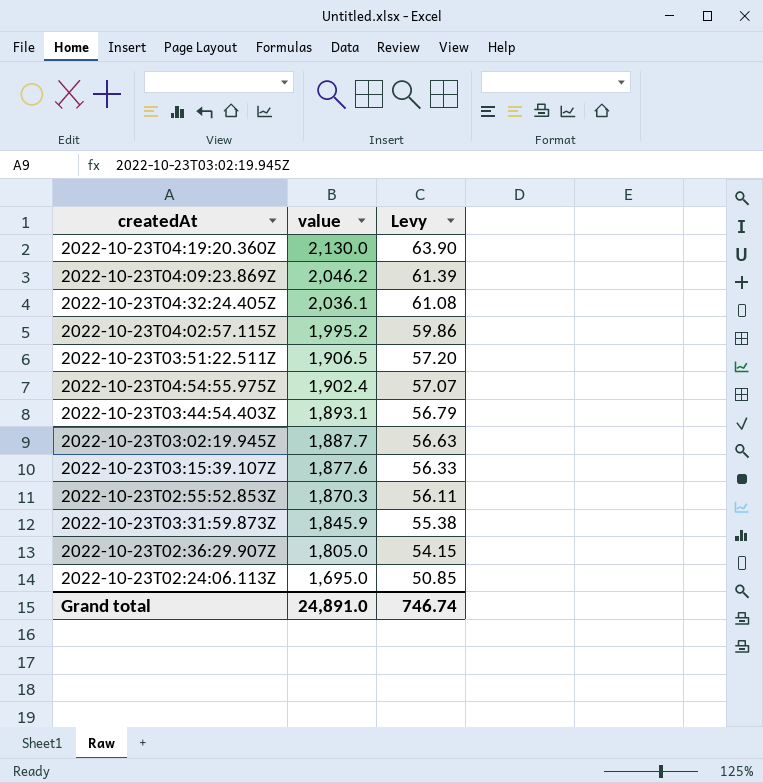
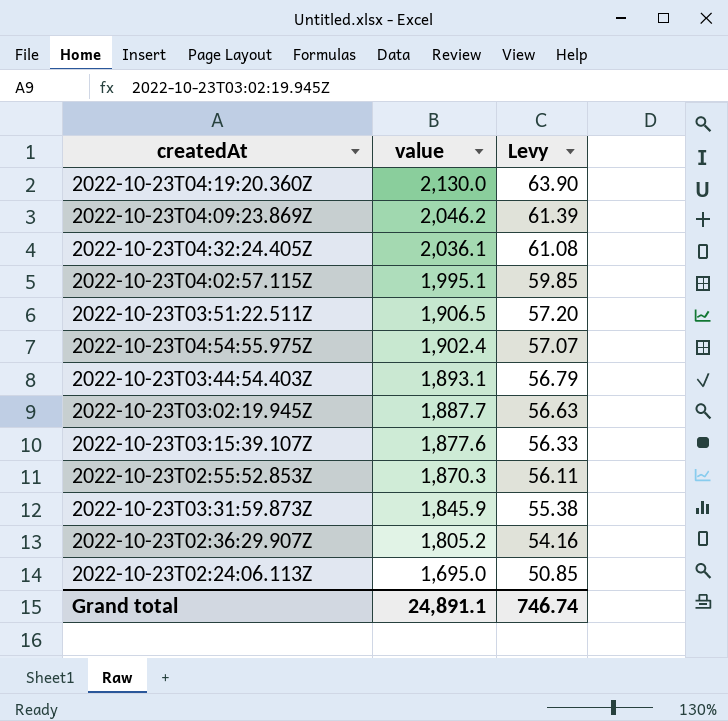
2022-10-23T04:02:57.115Z | value: 1,995.2 -> 1,995.1
2022-10-23T04:02:57.115Z | Levy: 59.86 -> 59.85
2022-10-23T02:36:29.907Z | value: 1,805.0 -> 1,805.2
2022-10-23T02:36:29.907Z | Levy: 54.15 -> 54.16
Grand total | value: 24,891.0 -> 24,891.1

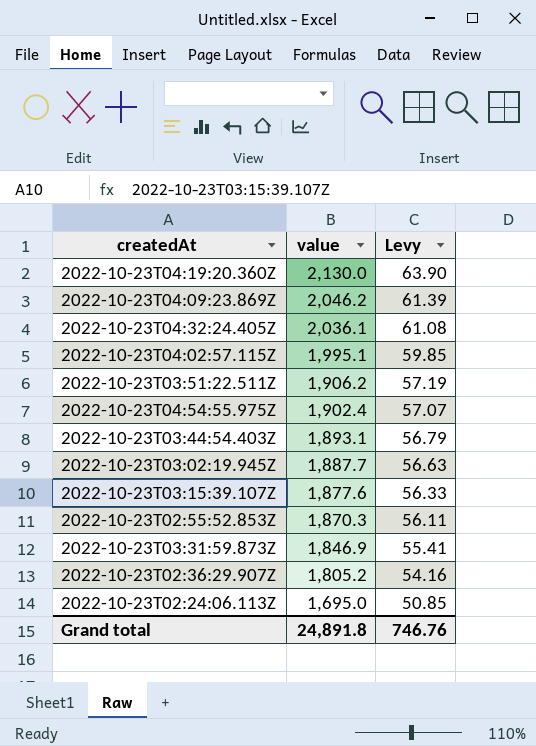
2022-10-23T03:51:22.511Z | value: 1,906.5 -> 1,906.2
2022-10-23T03:51:22.511Z | Levy: 57.20 -> 57.19
2022-10-23T03:31:59.873Z | value: 1,845.9 -> 1,846.9
2022-10-23T03:31:59.873Z | Levy: 55.38 -> 55.41
Grand total | value: 24,891.1 -> 24,891.8
Grand total | Levy: 746.74 -> 746.76

